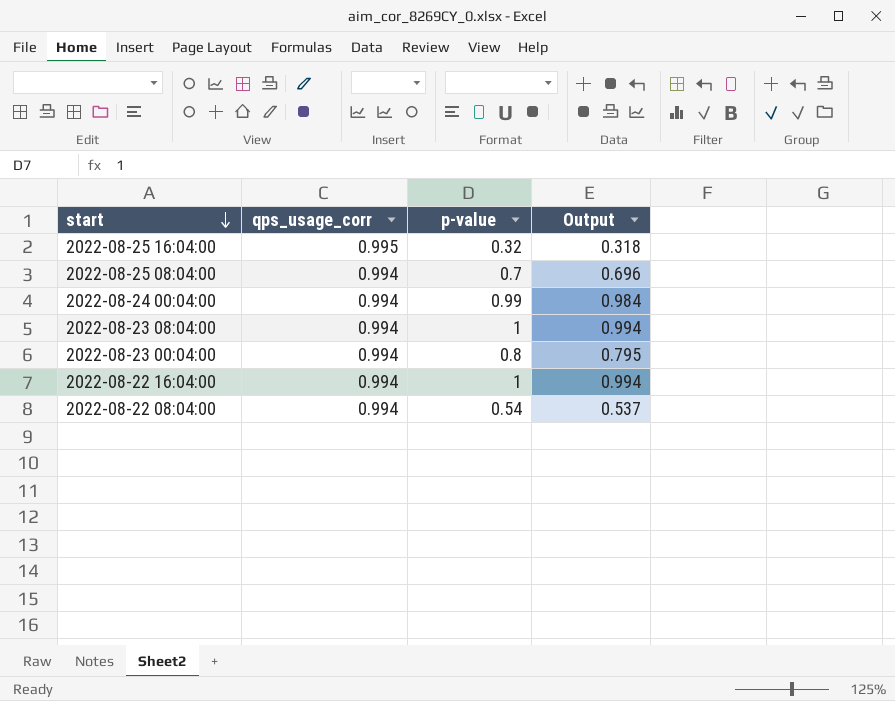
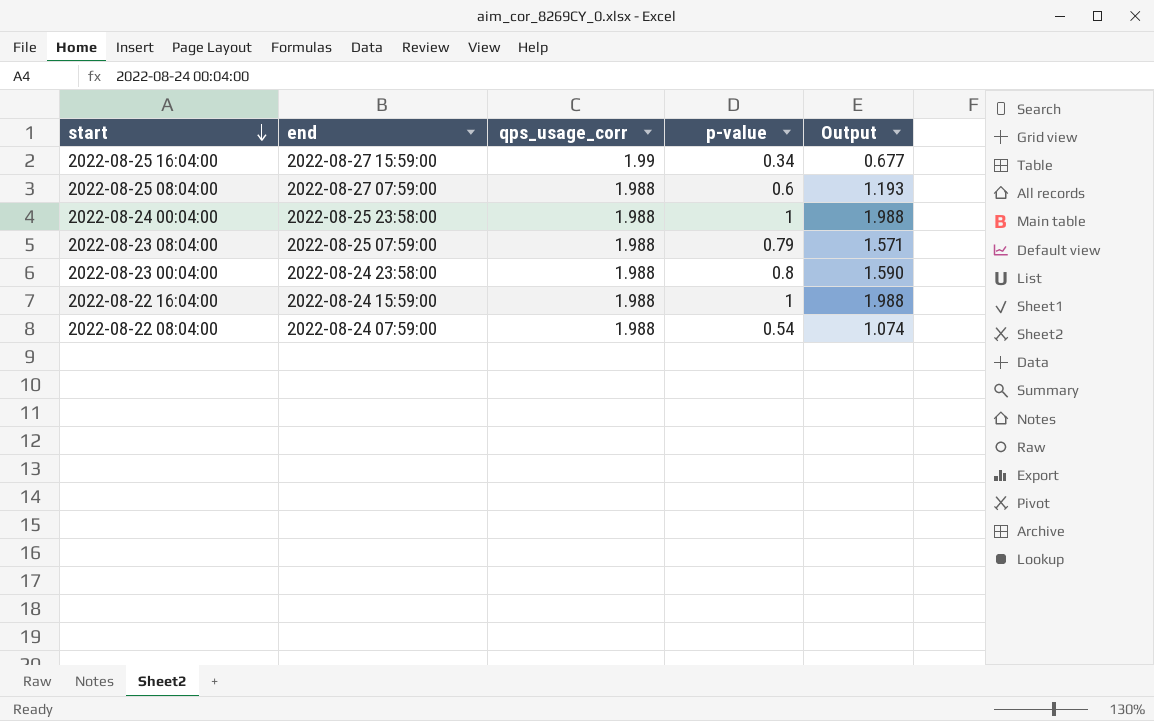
column end | position: none -> 2
2022-08-25 16:04:00 | qps_usage_corr: 0.995 -> 1.99
2022-08-25 16:04:00 | p-value: 0.32 -> 0.34
2022-08-25 16:04:00 | Output: 0.318 -> 0.677
2022-08-25 08:04:00 | qps_usage_corr: 0.994 -> 1.988
2022-08-25 08:04:00 | p-value: 0.7 -> 0.6
2022-08-25 08:04:00 | Output: 0.696 -> 1.193
2022-08-24 00:04:00 | qps_usage_corr: 0.994 -> 1.988
2022-08-24 00:04:00 | p-value: 0.99 -> 1
2022-08-24 00:04:00 | Output: 0.984 -> 1.988
2022-08-23 08:04:00 | qps_usage_corr: 0.994 -> 1.988
2022-08-23 08:04:00 | p-value: 1 -> 0.79
2022-08-23 08:04:00 | Output: 0.994 -> 1.571
2022-08-23 00:04:00 | qps_usage_corr: 0.994 -> 1.988
2022-08-23 00:04:00 | Output: 0.795 -> 1.590
2022-08-22 16:04:00 | qps_usage_corr: 0.994 -> 1.988
2022-08-22 16:04:00 | Output: 0.994 -> 1.988
2022-08-22 08:04:00 | qps_usage_corr: 0.994 -> 1.988
2022-08-22 08:04:00 | Output: 0.537 -> 1.074

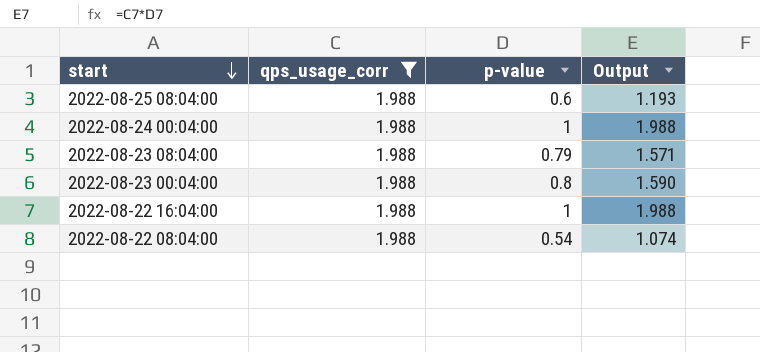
filter: none -> qps_usage_corr = 1.988
column end | position: 2 -> none

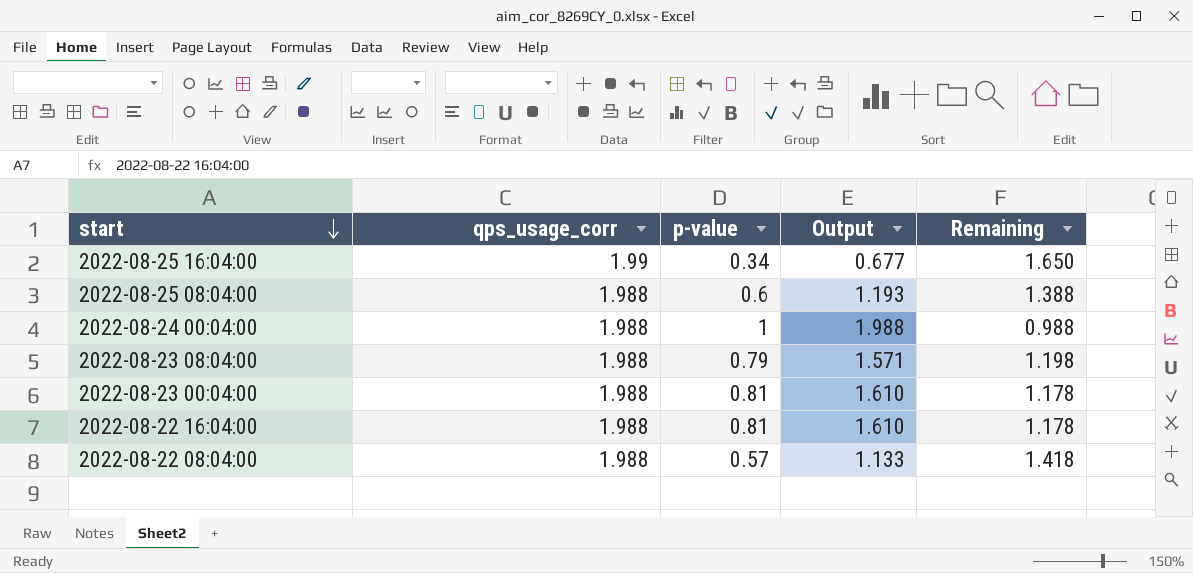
filter: qps_usage_corr = 1.988 -> none
column Remaining | formula: none -> [qps_usage_corr] - [p-value]
2022-08-23 00:04:00 | p-value: 0.8 -> 0.81
2022-08-23 00:04:00 | Output: 1.590 -> 1.610
2022-08-22 16:04:00 | p-value: 1 -> 0.81
2022-08-22 16:04:00 | Output: 1.988 -> 1.610
2022-08-22 08:04:00 | p-value: 0.54 -> 0.57
2022-08-22 08:04:00 | Output: 1.074 -> 1.133

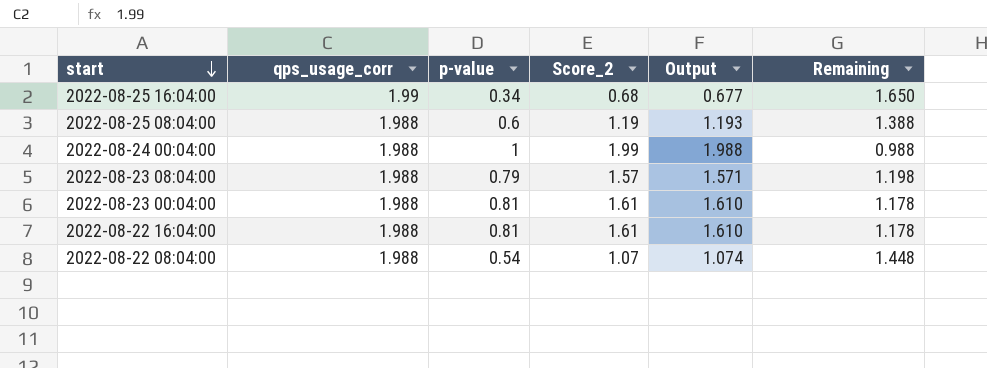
column Score_2 | formula: none -> [qps_usage_corr] * [p-value]
2022-08-22 08:04:00 | p-value: 0.57 -> 0.54
2022-08-22 08:04:00 | Output: 1.133 -> 1.074
2022-08-22 08:04:00 | Remaining: 1.418 -> 1.448

